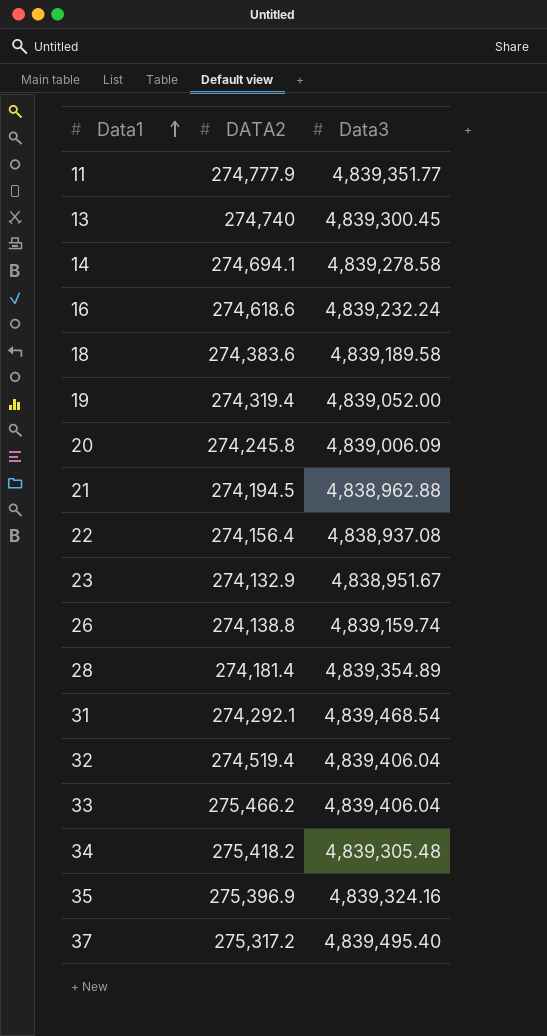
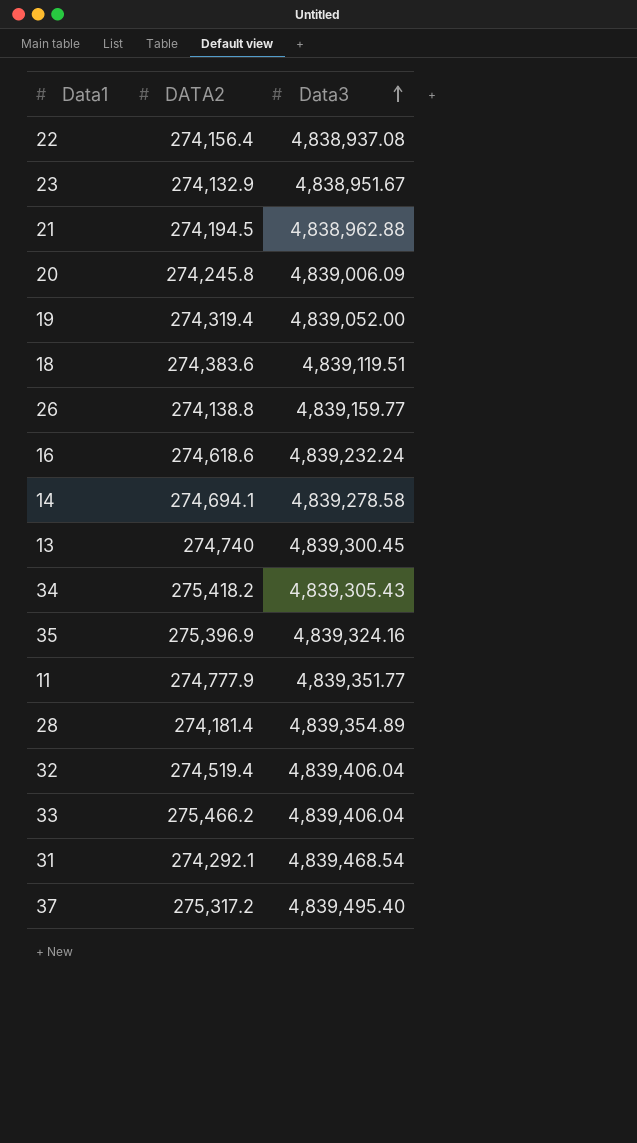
row order: Data1 ascending -> Data3 ascending
18 | Data3: 4,839,189.58 -> 4,839,119.51
26 | Data3: 4,839,159.74 -> 4,839,159.77
34 | Data3: 4,839,305.48 -> 4,839,305.43

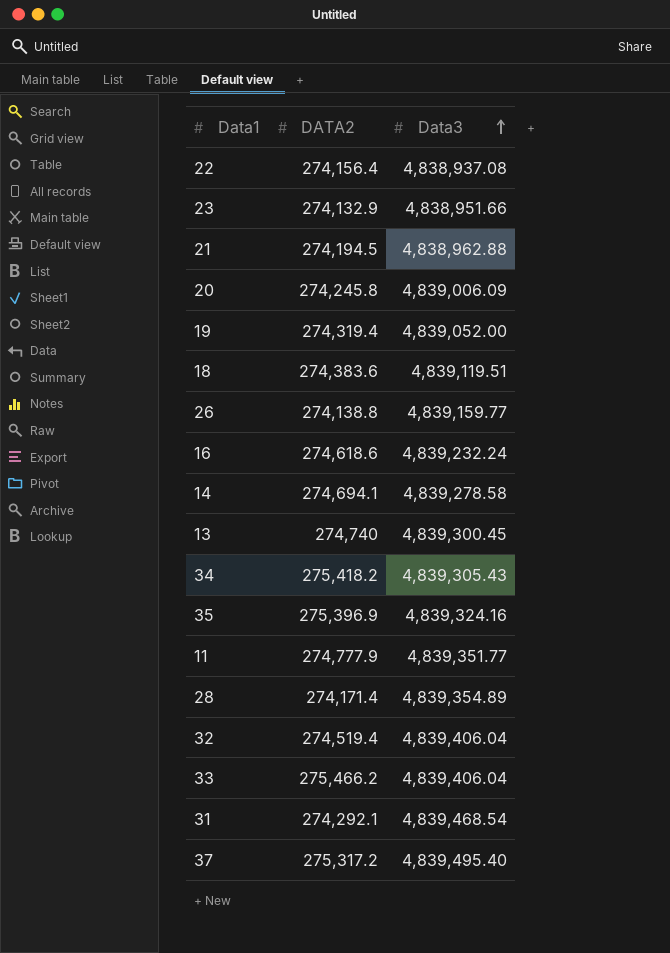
23 | Data3: 4,838,951.67 -> 4,838,951.66
28 | DATA2: 274,181.4 -> 274,171.4

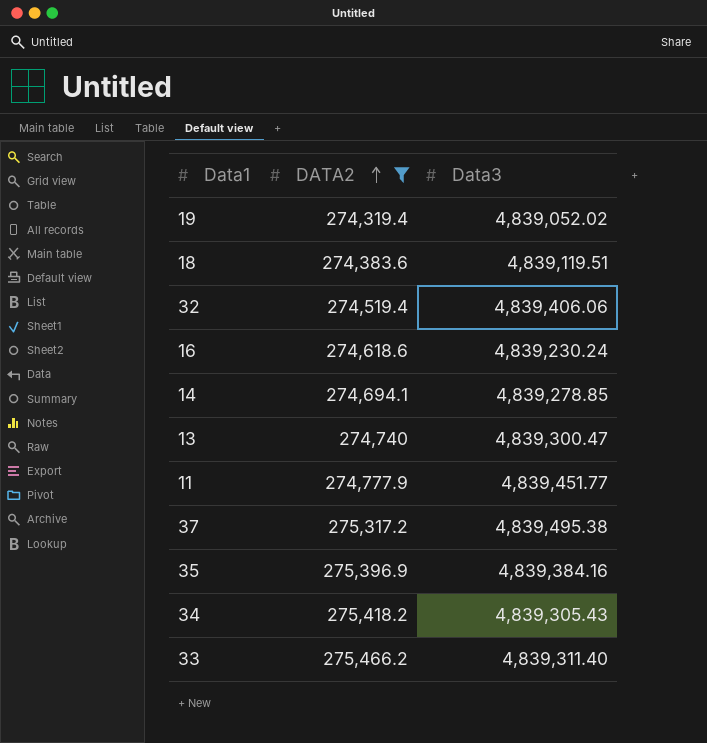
filter: none -> DATA2 >= 274,319.4
row order: Data3 ascending -> DATA2 ascending
19 | Data3: 4,839,052.00 -> 4,839,052.02
32 | Data3: 4,839,406.04 -> 4,839,406.06
16 | Data3: 4,839,232.24 -> 4,839,230.24
14 | Data3: 4,839,278.58 -> 4,839,278.85
13 | Data3: 4,839,300.45 -> 4,839,300.47
11 | Data3: 4,839,351.77 -> 4,839,451.77
37 | Data3: 4,839,495.40 -> 4,839,495.38
35 | Data3: 4,839,324.16 -> 4,839,384.16
33 | Data3: 4,839,406.04 -> 4,839,311.40

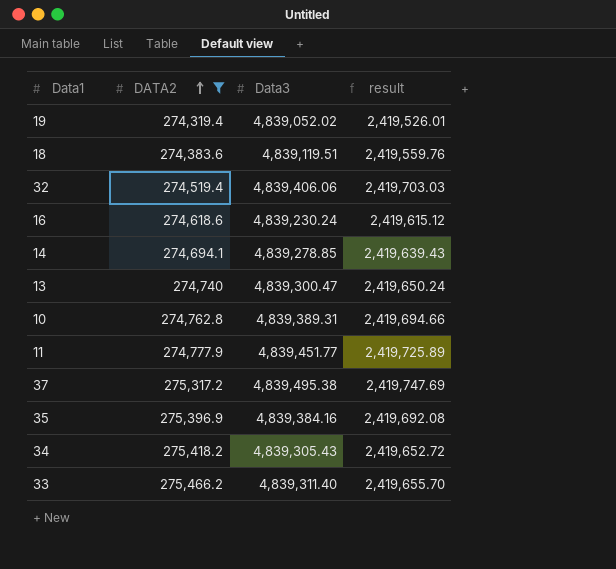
column result | formula: none -> [Data3] * 0.5
row 10: none -> 274,762.8 | 4,839,389.31 | 2,419,694.66

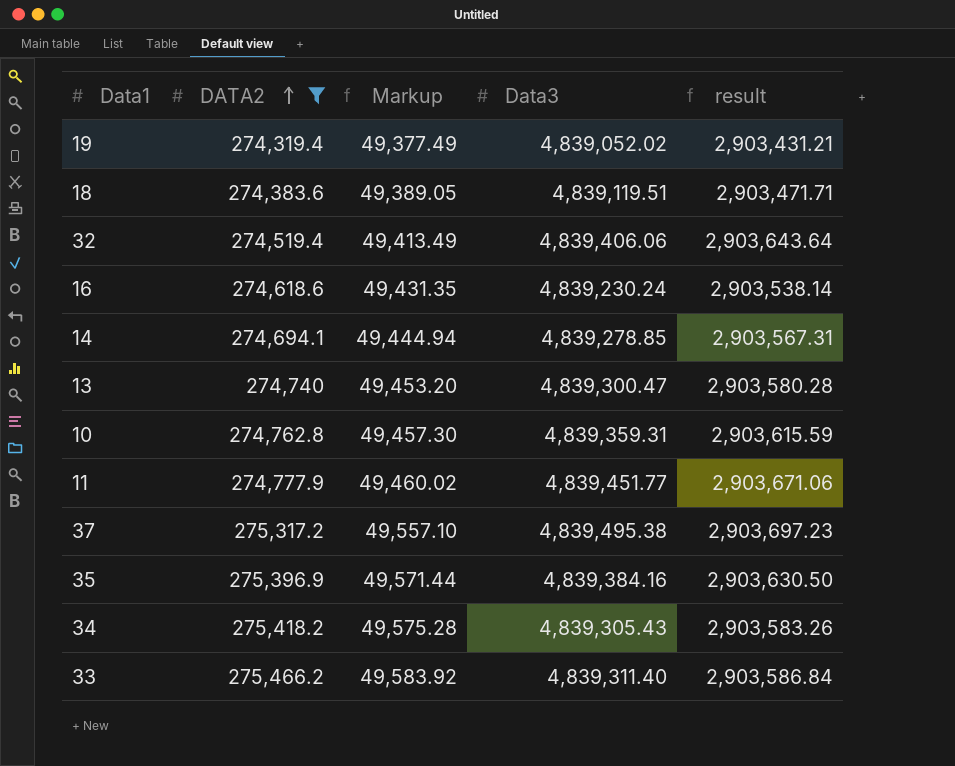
column Markup | formula: none -> [DATA2] * 0.18
column result | formula: [Data3] * 0.5 -> [Data3] * 0.6
10 | Data3: 4,839,389.31 -> 4,839,359.31

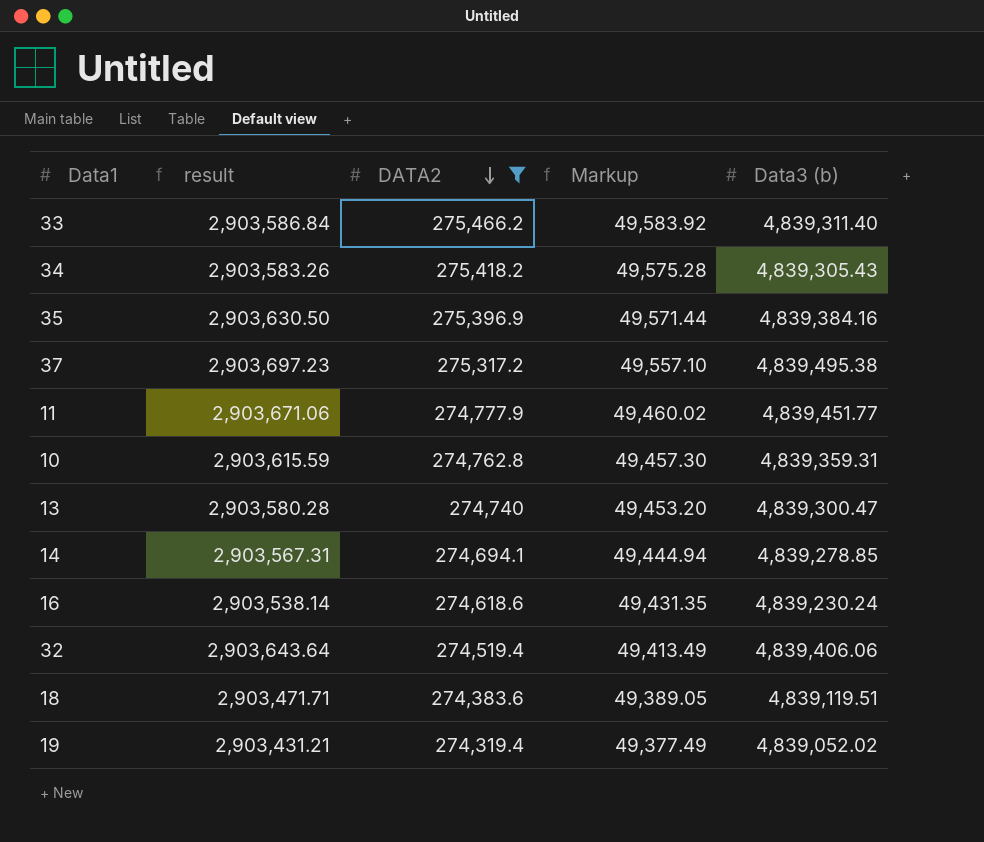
row order: DATA2 ascending -> DATA2 descending
column result | position: 5 -> 2
column name: Data3 -> Data3 (b)

